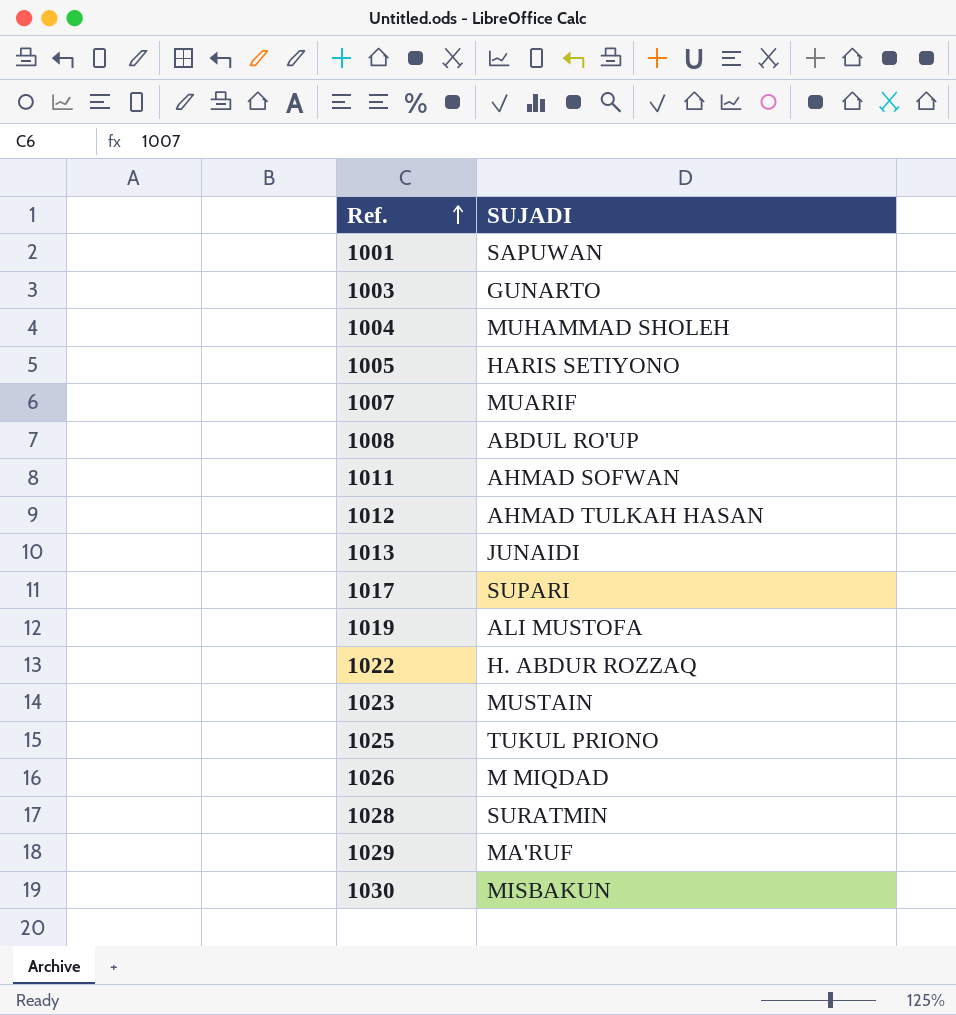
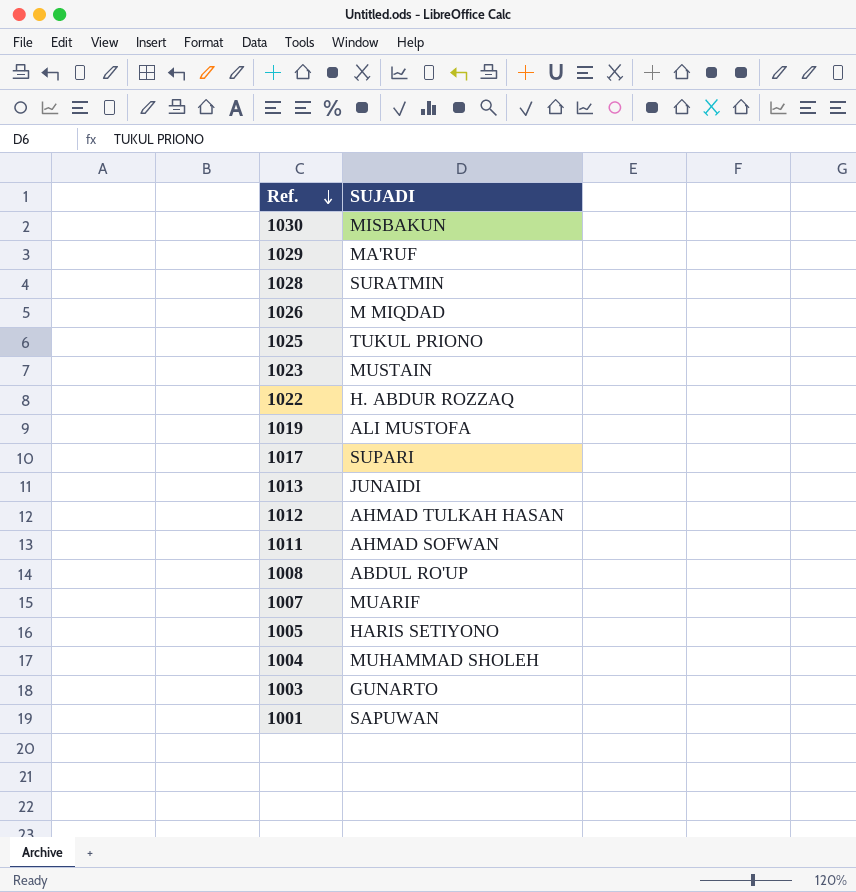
row order: Ref. ascending -> Ref. descending

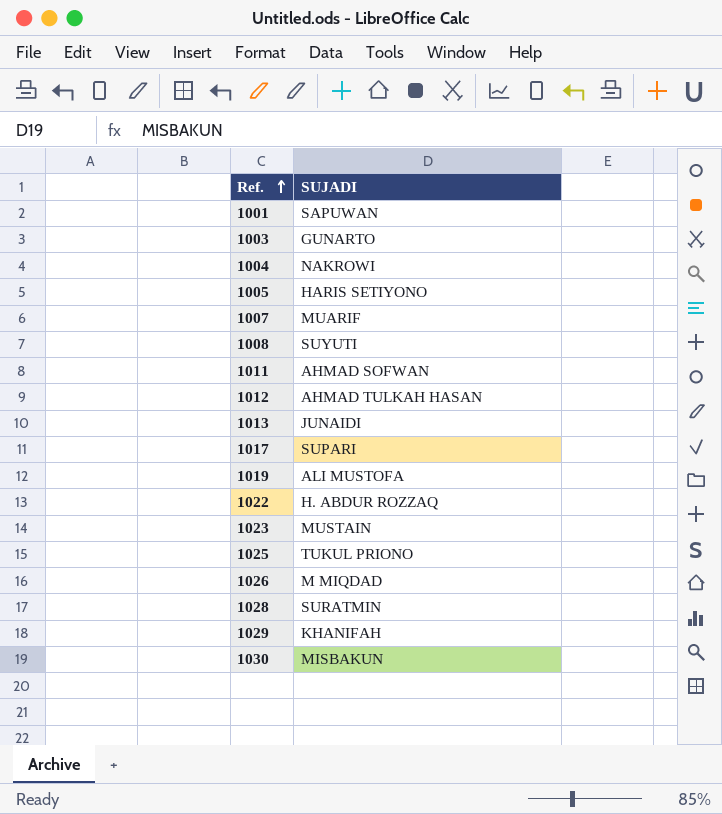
row order: Ref. descending -> Ref. ascending
1004 | SUJADI: MUHAMMAD SHOLEH -> NAKROWI
1008 | SUJADI: ABDUL RO'UP -> SUYUTI
1029 | SUJADI: MA'RUF -> KHANIFAH

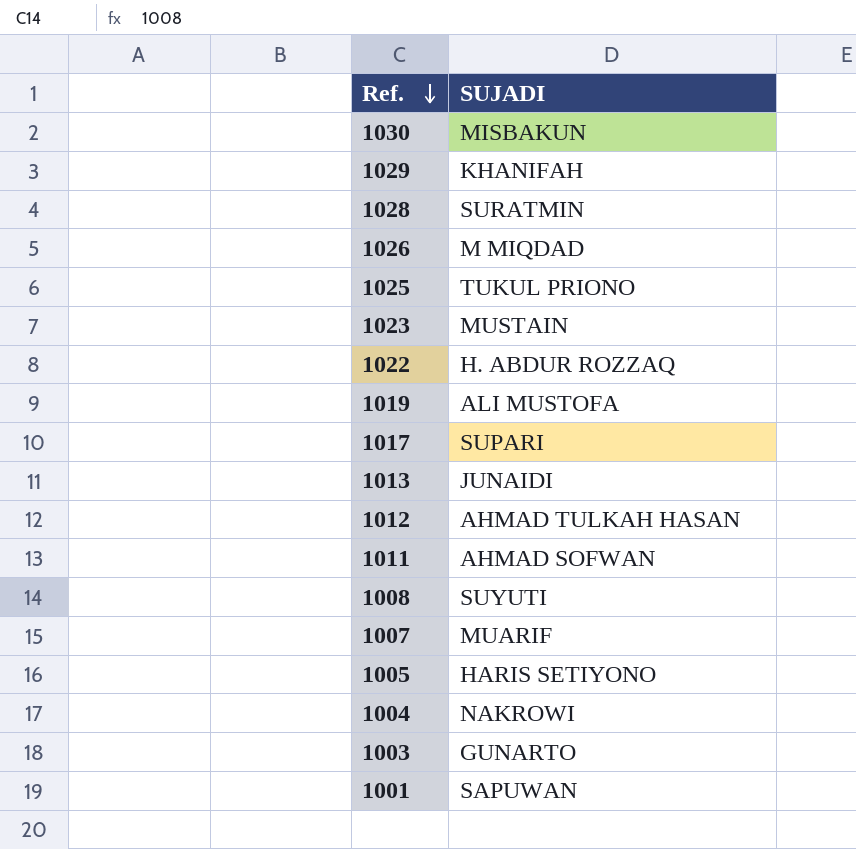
row order: Ref. ascending -> Ref. descending

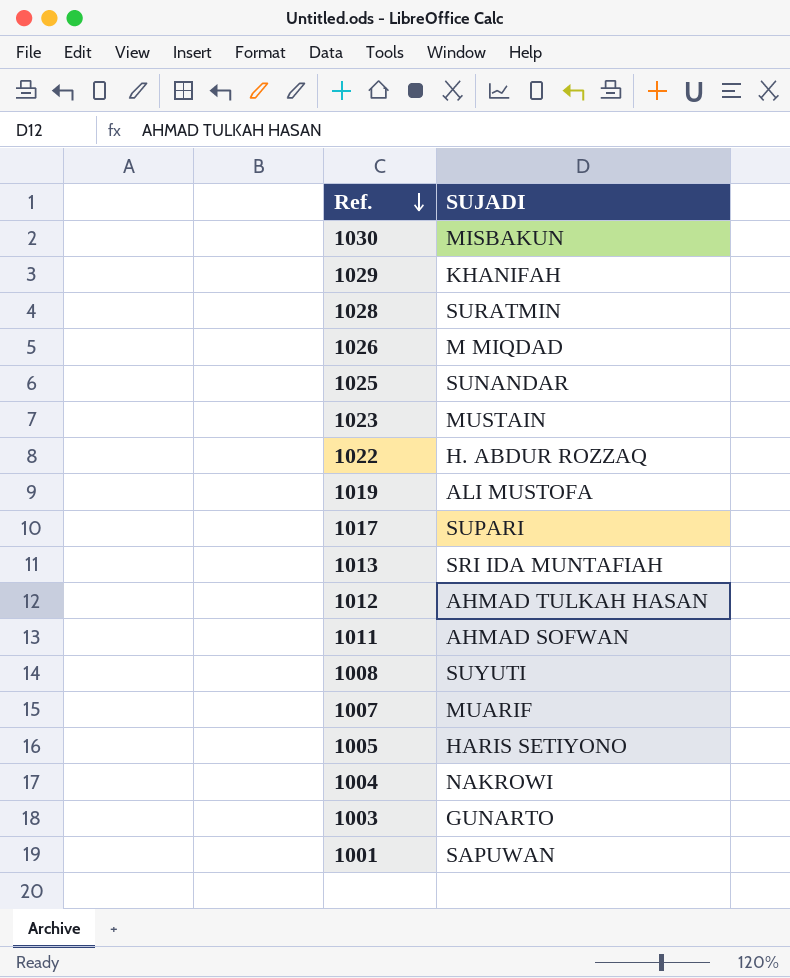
1025 | SUJADI: TUKUL PRIONO -> SUNANDAR
1013 | SUJADI: JUNAIDI -> SRI IDA MUNTAFIAH

